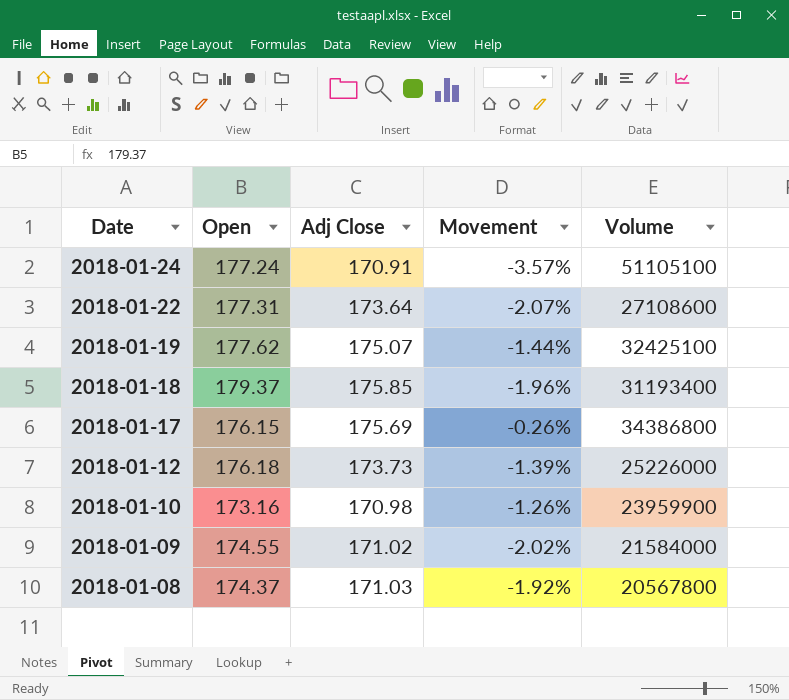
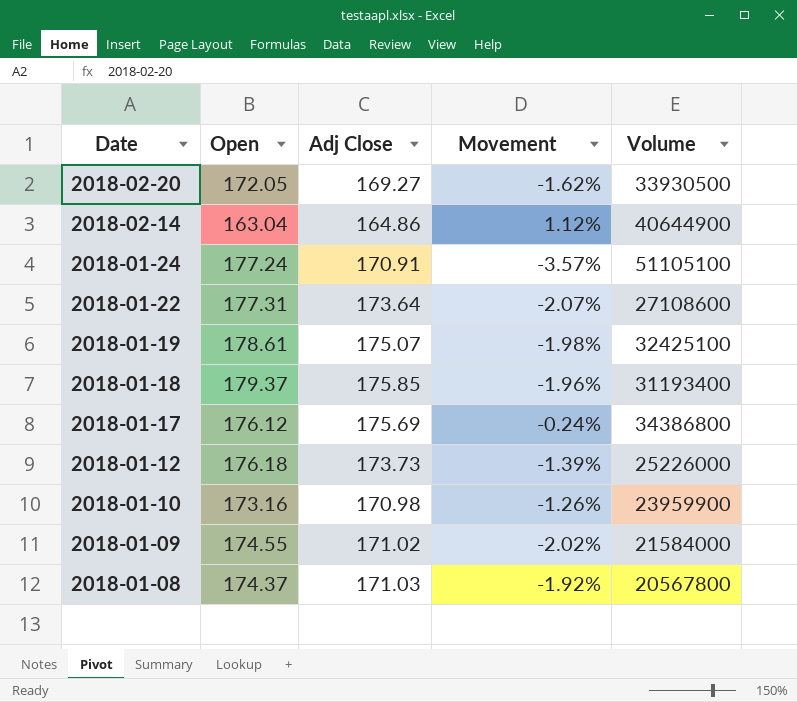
row 2018-02-20: none -> 172.05 | 169.27 | -1.62% | 33930500
row 2018-02-14: none -> 163.04 | 164.86 | 1.12% | 40644900
2018-01-19 | Open: 177.62 -> 178.61
2018-01-19 | Movement: -1.44% -> -1.98%
2018-01-17 | Open: 176.15 -> 176.12
2018-01-17 | Movement: -0.26% -> -0.24%

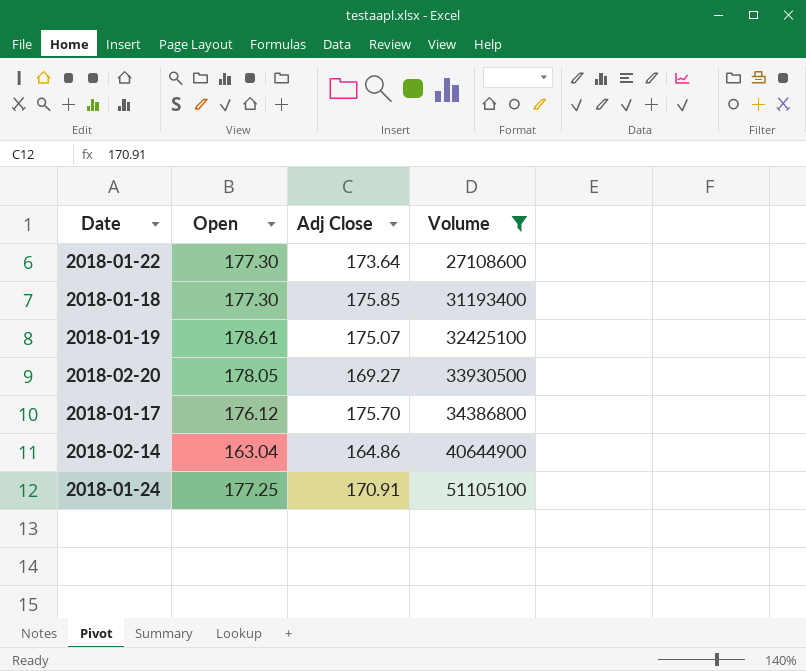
filter: none -> Volume >= 27108600
row order: Date descending -> Volume ascending
column Movement | formula: ([Adj Close] - [Open]) / [Open] -> none
2018-01-22 | Open: 177.31 -> 177.30
2018-01-18 | Open: 179.37 -> 177.30
2018-02-20 | Open: 172.05 -> 178.05
2018-01-17 | Adj Close: 175.69 -> 175.70
2018-01-24 | Open: 177.24 -> 177.25

